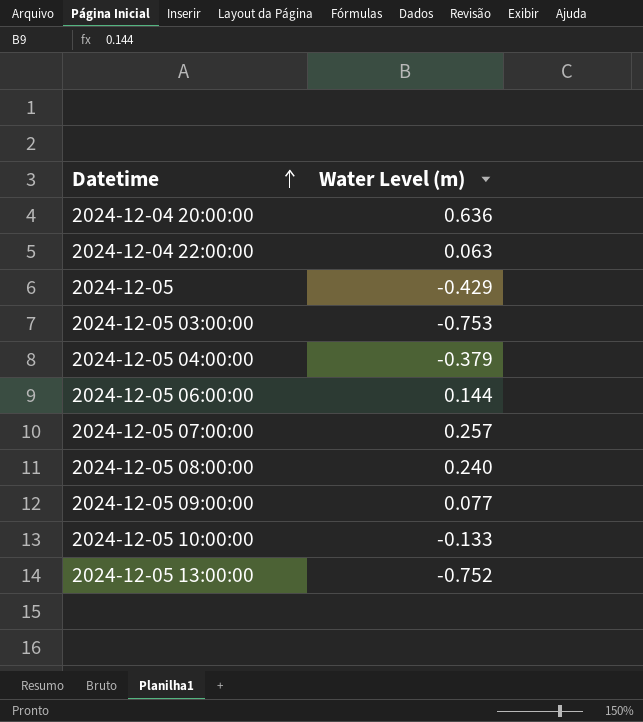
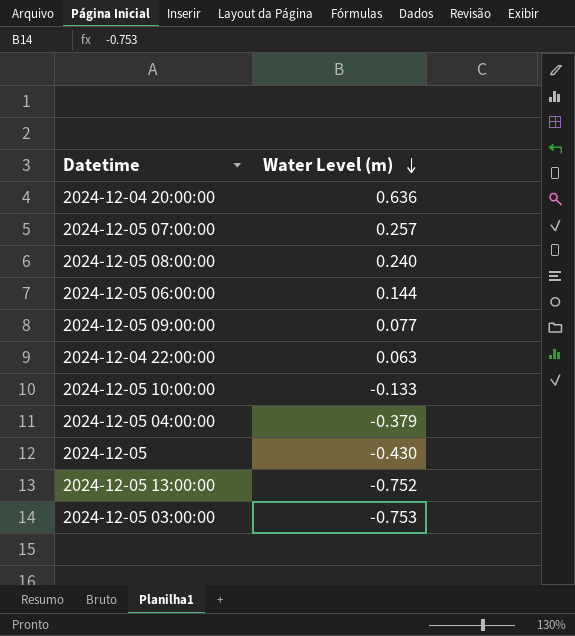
row order: Datetime ascending -> Water Level (m) descending
2024-12-05 | Water Level (m): -0.429 -> -0.430

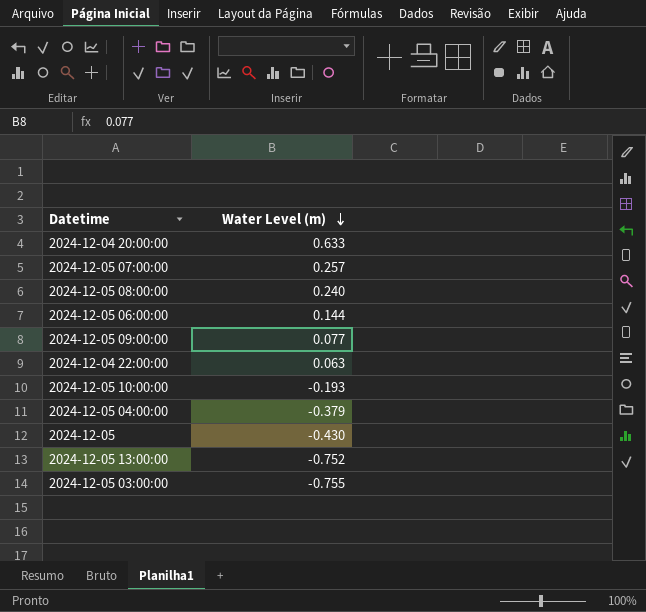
2024-12-04 20:00:00 | Water Level (m): 0.636 -> 0.633
2024-12-05 10:00:00 | Water Level (m): -0.133 -> -0.193
2024-12-05 03:00:00 | Water Level (m): -0.753 -> -0.755

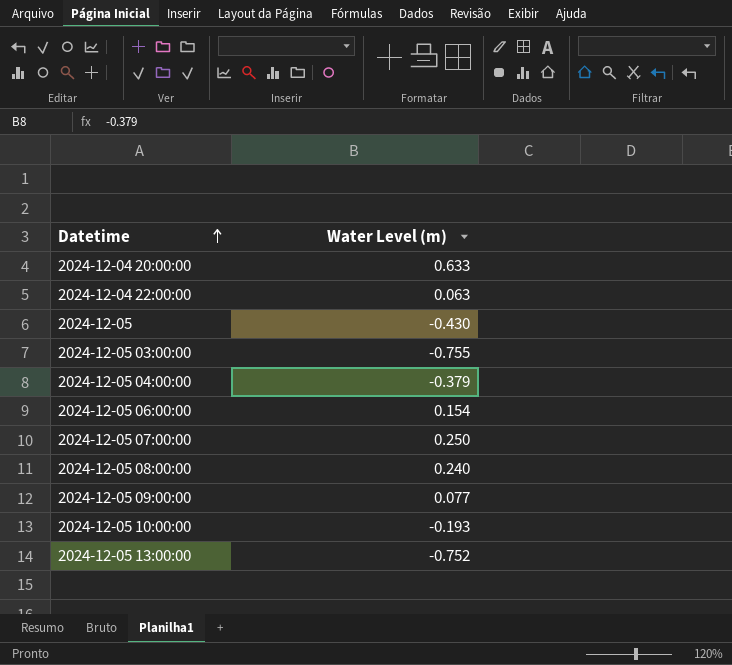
row order: Water Level (m) descending -> Datetime ascending
2024-12-05 06:00:00 | Water Level (m): 0.144 -> 0.154
2024-12-05 07:00:00 | Water Level (m): 0.257 -> 0.250

